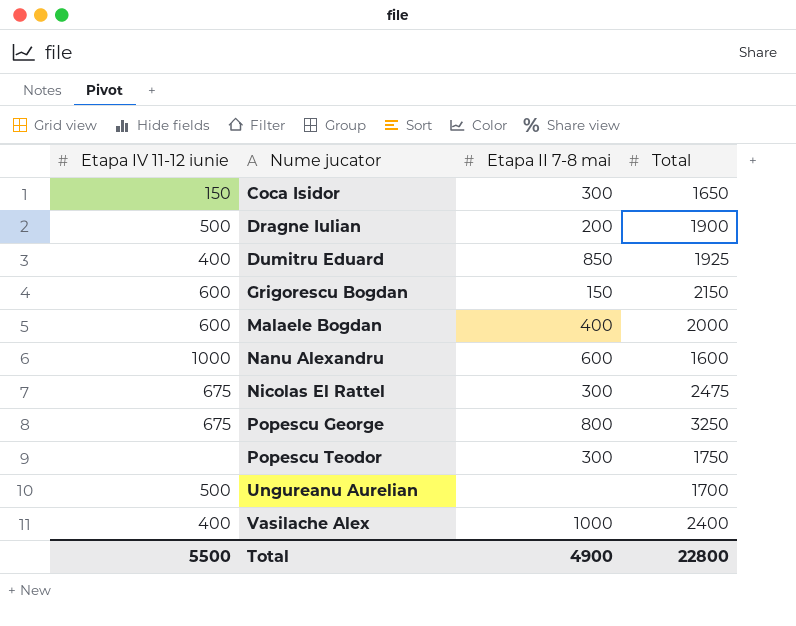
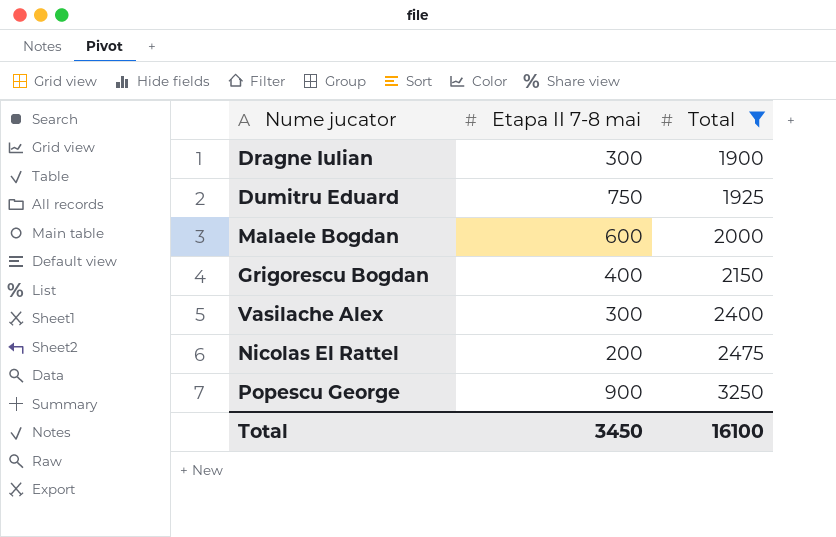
filter: none -> Total >= 1900
row order: Nume jucator ascending -> Total ascending
column Etapa IV 11-12 iunie | position: 1 -> none
Dragne Iulian | Etapa II 7-8 mai: 200 -> 300
Dumitru Eduard | Etapa II 7-8 mai: 850 -> 750
Malaele Bogdan | Etapa II 7-8 mai: 400 -> 600
Grigorescu Bogdan | Etapa II 7-8 mai: 150 -> 400
Vasilache Alex | Etapa II 7-8 mai: 1000 -> 300
Nicolas El Rattel | Etapa II 7-8 mai: 300 -> 200
Popescu George | Etapa II 7-8 mai: 800 -> 900
Total | Etapa II 7-8 mai: 4900 -> 3450
Total | Total: 22800 -> 16100

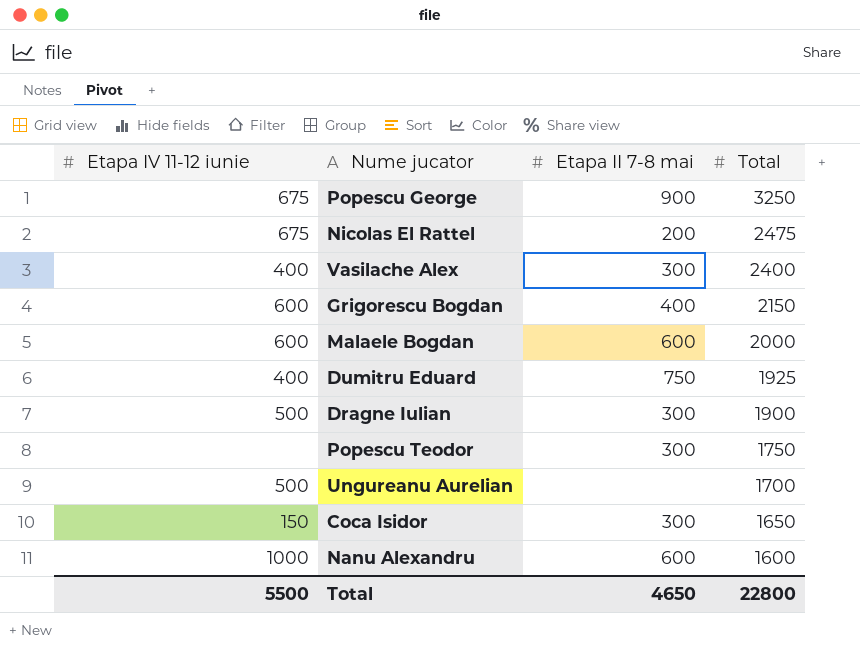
filter: Total >= 1900 -> none
row order: Total ascending -> Total descending
column Etapa IV 11-12 iunie | position: none -> 1
Total | Etapa II 7-8 mai: 3450 -> 4650
Total | Total: 16100 -> 22800

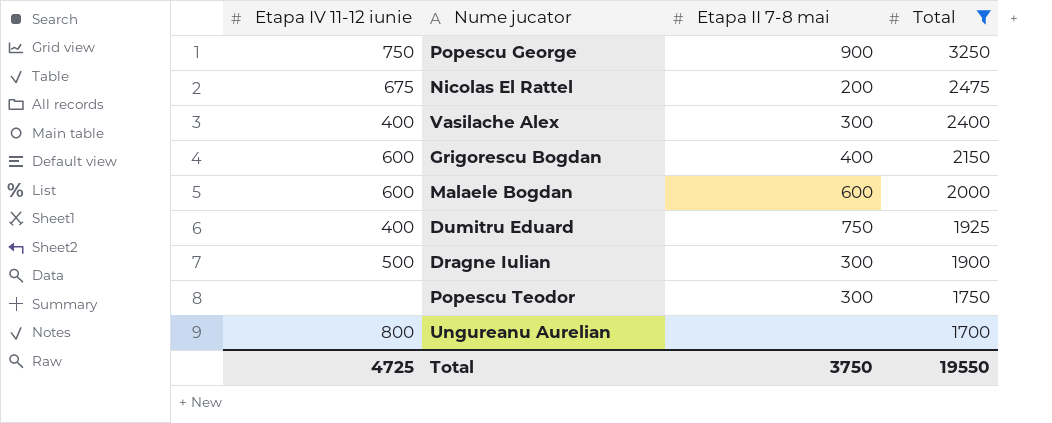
filter: none -> Total >= 1700
Popescu George | Etapa IV 11-12 iunie: 675 -> 750
Ungureanu Aurelian | Etapa IV 11-12 iunie: 500 -> 800
Total | Etapa IV 11-12 iunie: 5500 -> 4725
Total | Etapa II 7-8 mai: 4650 -> 3750
Total | Total: 22800 -> 19550

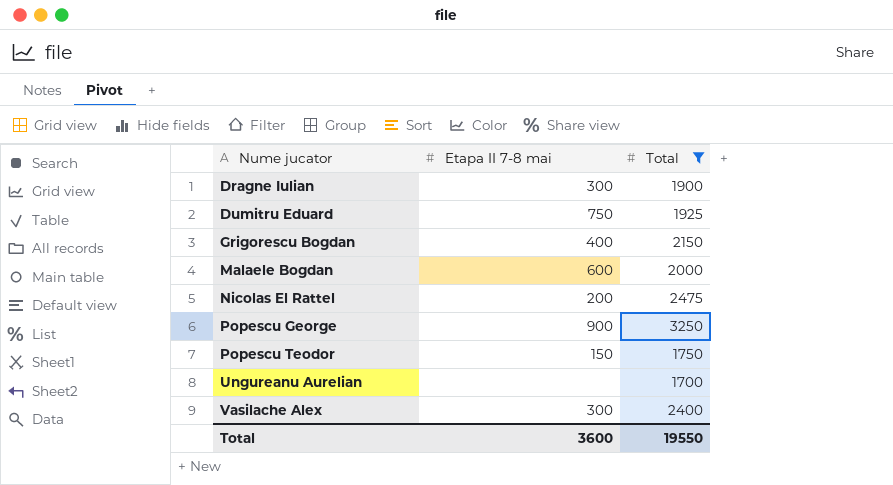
row order: Total descending -> Nume jucator ascending
column Etapa IV 11-12 iunie | position: 1 -> none
Popescu Teodor | Etapa II 7-8 mai: 300 -> 150
Total | Etapa II 7-8 mai: 3750 -> 3600

